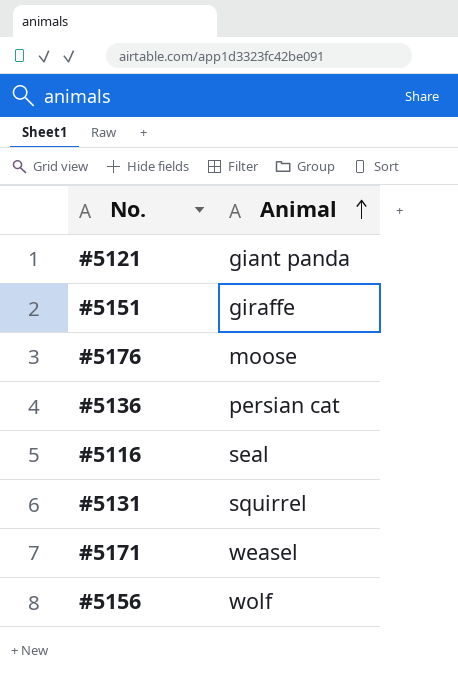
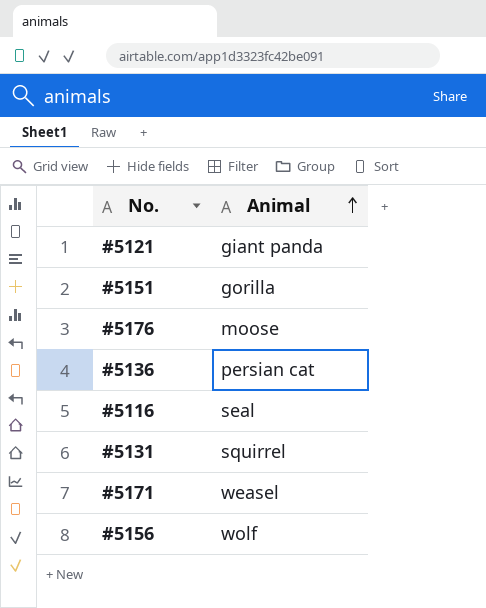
#5151 | Animal: giraffe -> gorilla

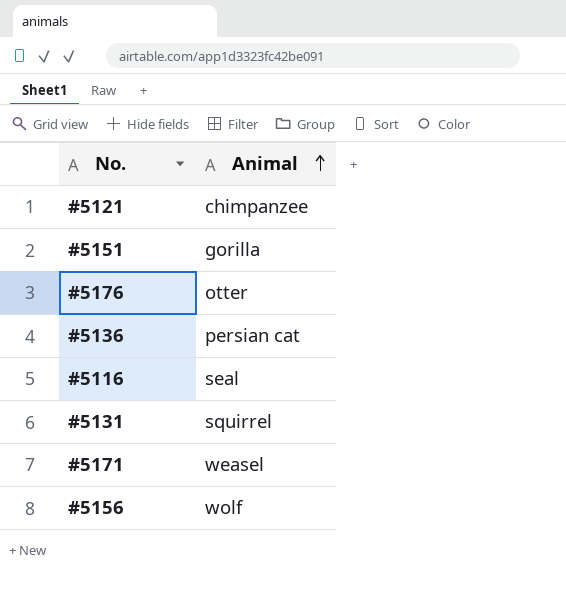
#5121 | Animal: giant panda -> chimpanzee
#5176 | Animal: moose -> otter

